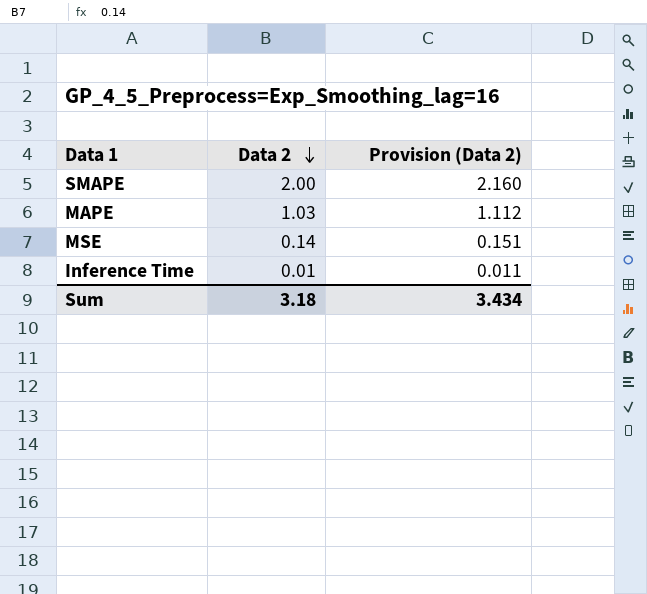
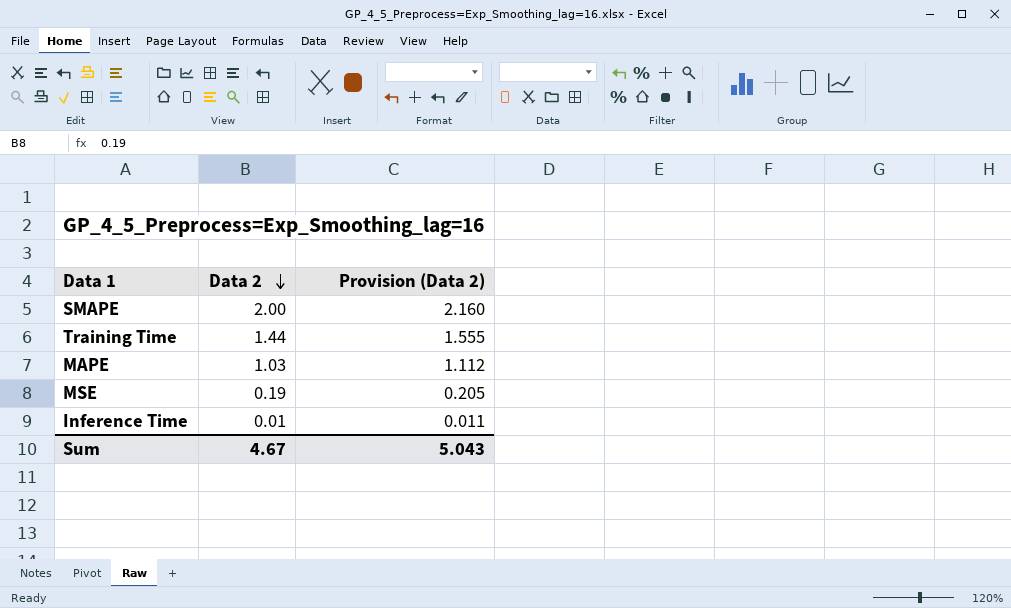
row Training Time: none -> 1.44 | 1.555
MSE | Data 2: 0.14 -> 0.19
MSE | Provision (Data 2): 0.151 -> 0.205
Sum | Data 2: 3.18 -> 4.67
Sum | Provision (Data 2): 3.434 -> 5.043

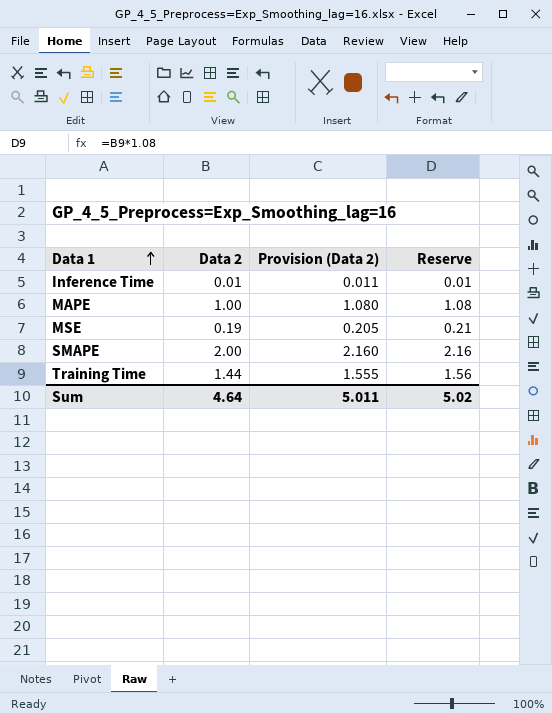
row order: Data 2 descending -> Data 1 ascending
column Reserve | formula: none -> [Data 2] * 1.08
MAPE | Data 2: 1.03 -> 1.00
MAPE | Provision (Data 2): 1.112 -> 1.080
Sum | Data 2: 4.67 -> 4.64
Sum | Provision (Data 2): 5.043 -> 5.011

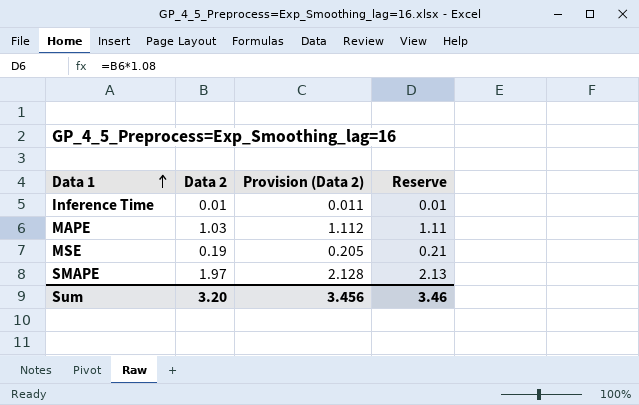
row Training Time: 1.44 | 1.555 | 1.56 -> none
MAPE | Data 2: 1.00 -> 1.03
MAPE | Provision (Data 2): 1.080 -> 1.112
MAPE | Reserve: 1.08 -> 1.11
SMAPE | Data 2: 2.00 -> 1.97
SMAPE | Provision (Data 2): 2.160 -> 2.128
SMAPE | Reserve: 2.16 -> 2.13
Sum | Data 2: 4.64 -> 3.20
Sum | Provision (Data 2): 5.011 -> 3.456
Sum | Reserve: 5.02 -> 3.46

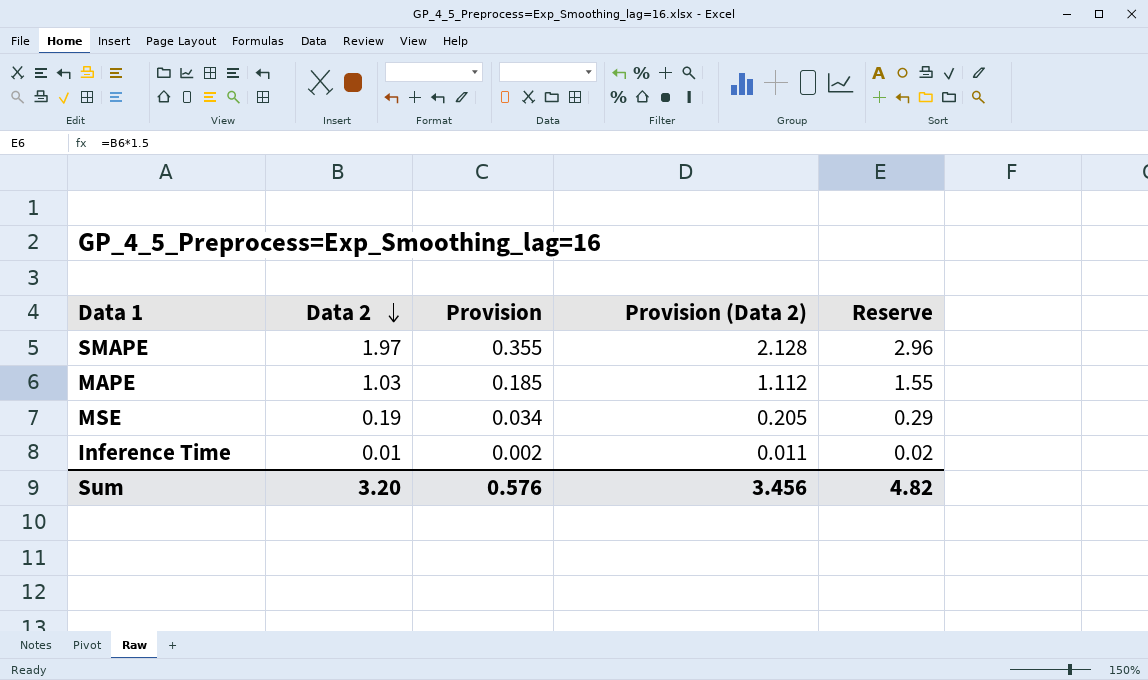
row order: Data 1 ascending -> Data 2 descending
column Provision | formula: none -> [Data 2] * 0.18
column Reserve | formula: [Data 2] * 1.08 -> [Data 2] * 1.5
Sum | Reserve: 3.46 -> 4.82

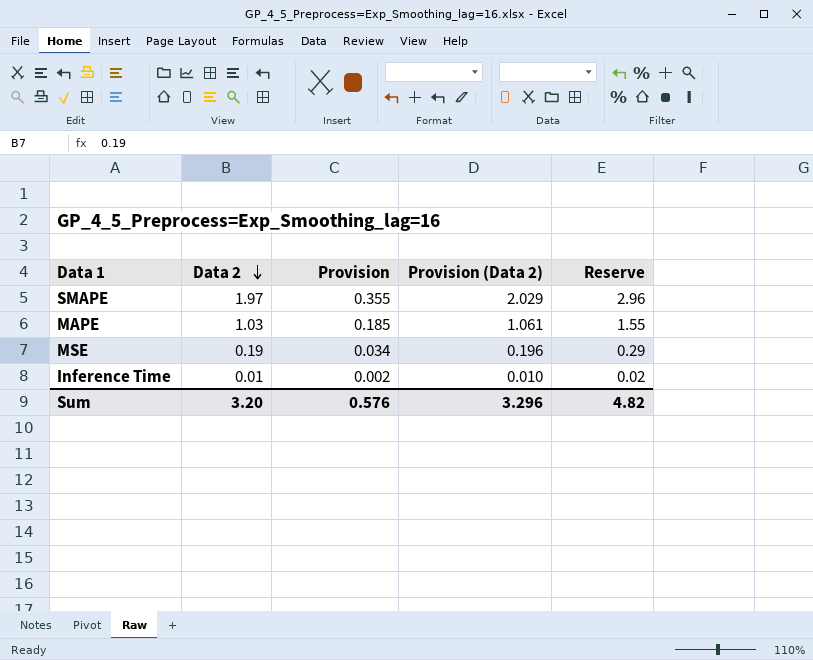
column Provision (Data 2) | formula: [Data 2] * 1.08 -> [Data 2] * 1.03
Sum | Provision (Data 2): 3.456 -> 3.296

